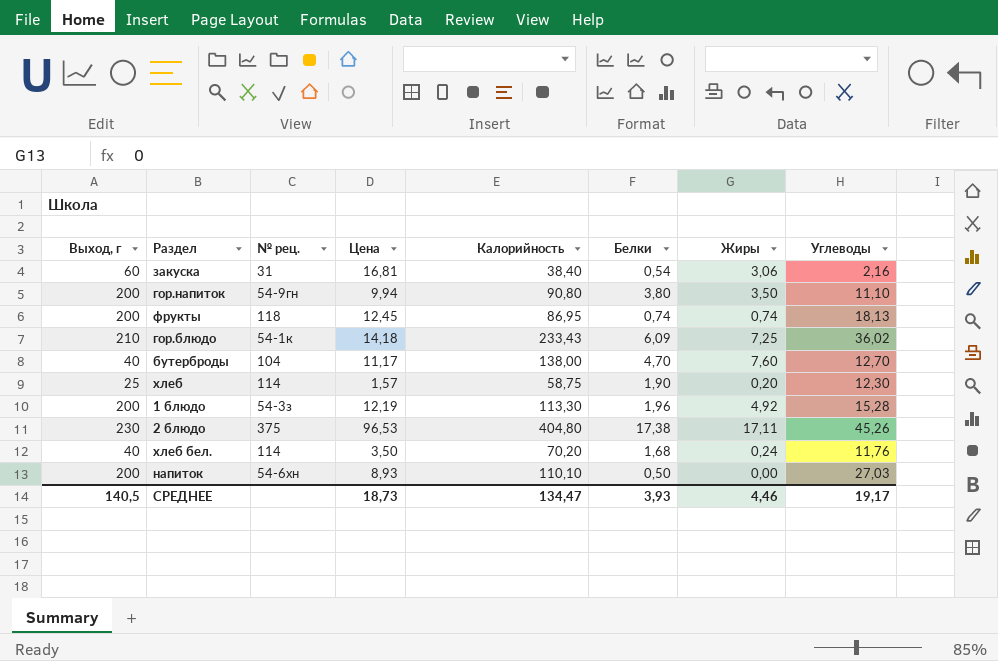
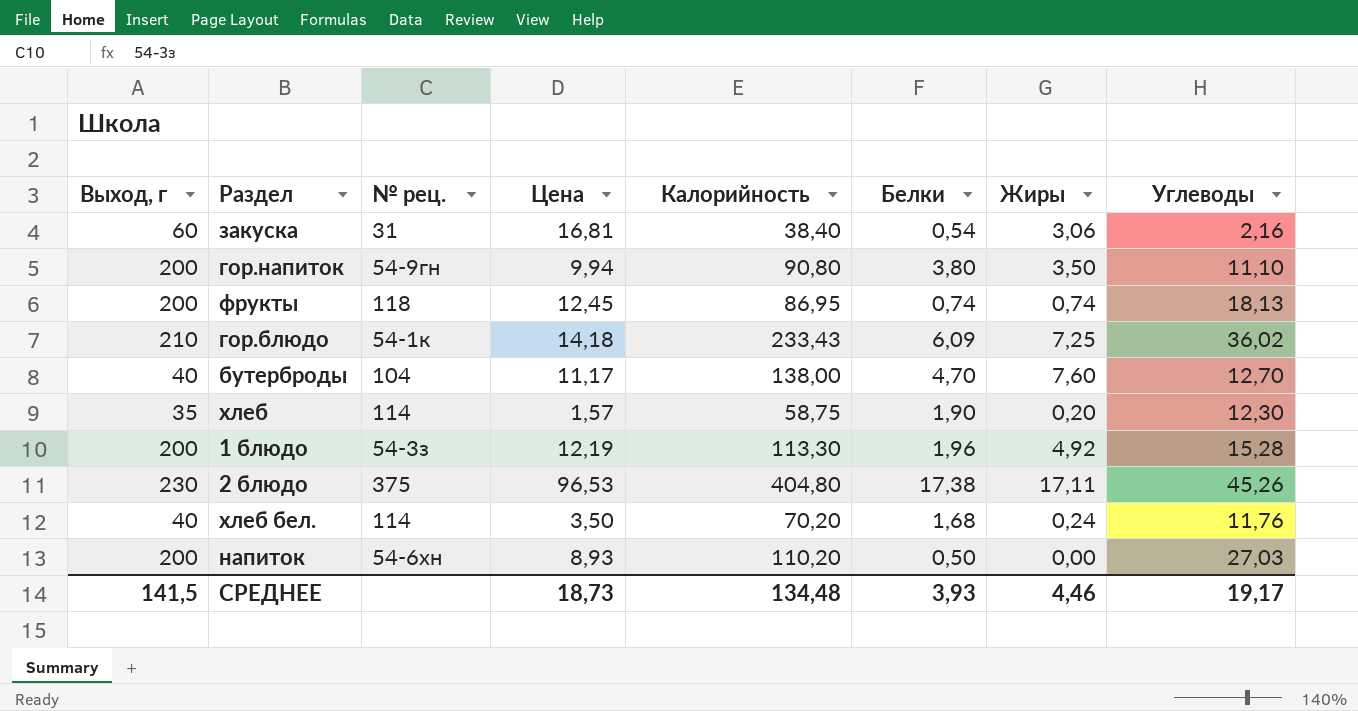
хлеб | Выход, г: 25 -> 35
напиток | Калорийность: 110,10 -> 110,20
СРЕДНЕЕ | Выход, г: 140,5 -> 141,5
СРЕДНЕЕ | Калорийность: 134,47 -> 134,48

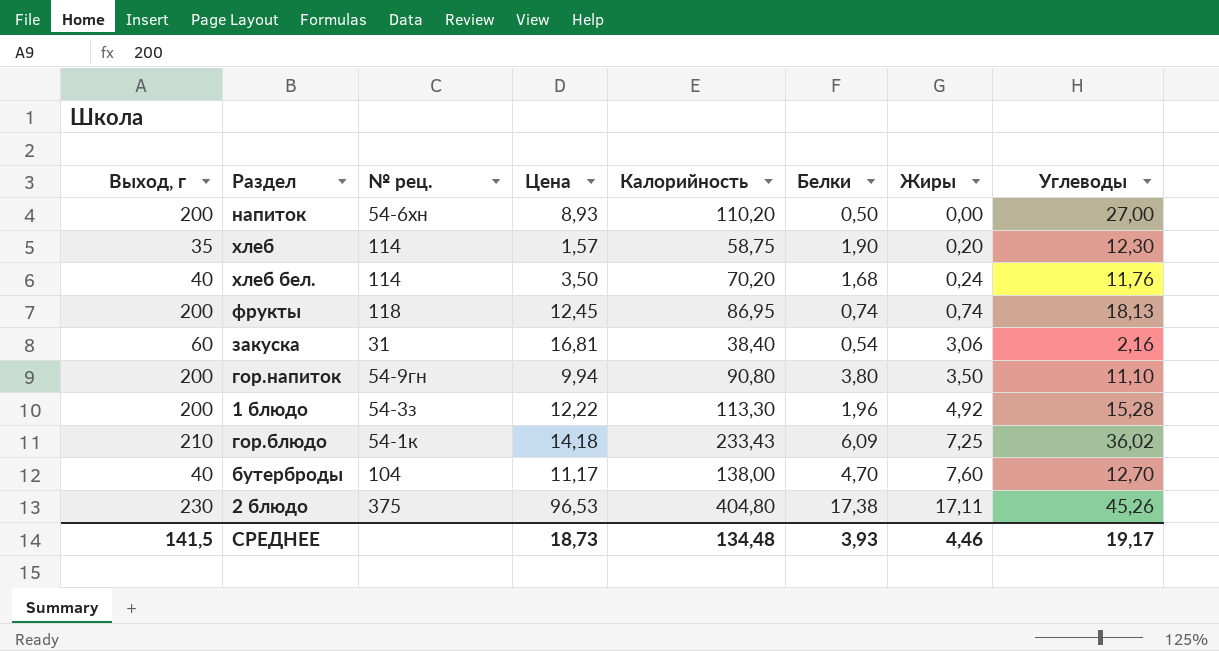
row order: none -> Жиры ascending
напиток | Углеводы: 27,03 -> 27,00
1 блюдо | Цена: 12,19 -> 12,22

